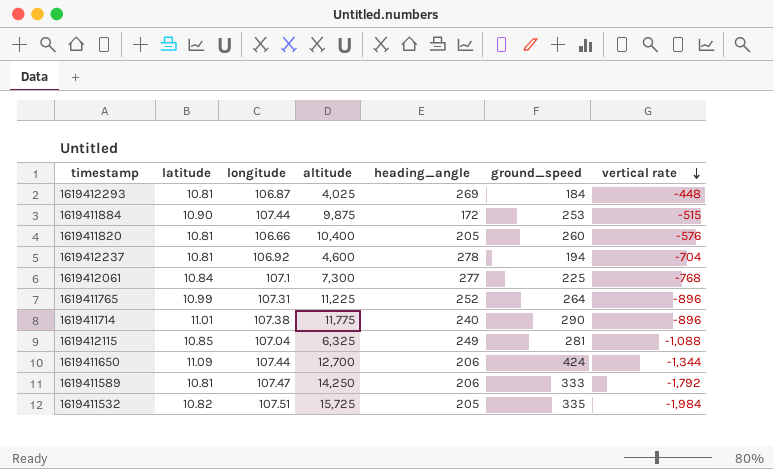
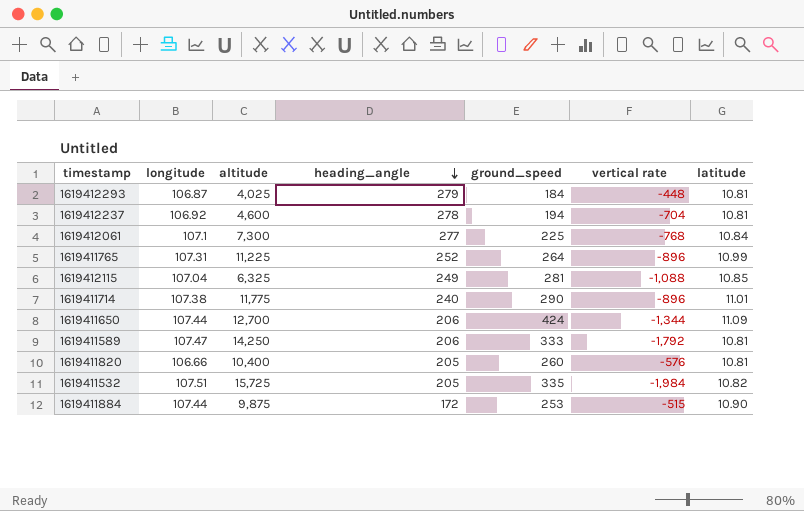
row order: vertical rate descending -> heading_angle descending
column latitude | position: 2 -> 7
1619412293 | heading_angle: 269 -> 279

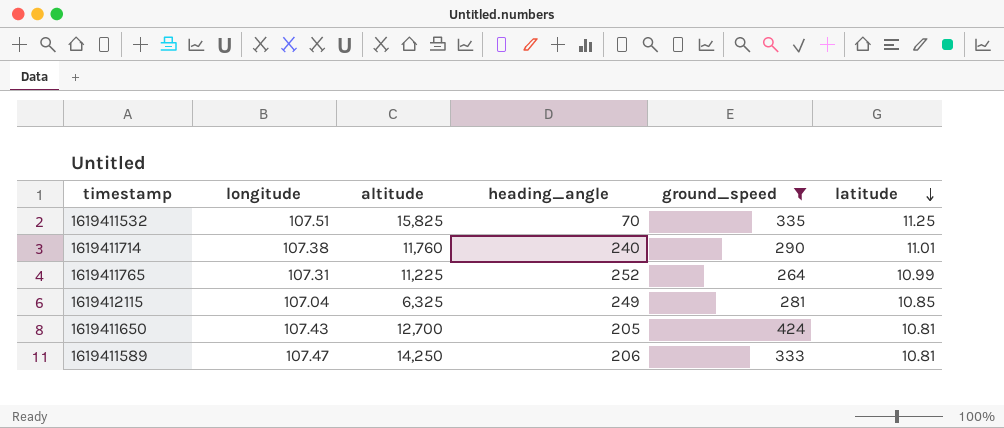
filter: none -> ground_speed >= 264
row order: heading_angle descending -> latitude descending
column vertical rate | position: 6 -> none
1619411532 | altitude: 15,725 -> 15,825
1619411532 | heading_angle: 205 -> 70
1619411532 | latitude: 10.82 -> 11.25
1619411714 | altitude: 11,775 -> 11,760
1619411650 | longitude: 107.44 -> 107.43
1619411650 | heading_angle: 206 -> 205
1619411650 | latitude: 11.09 -> 10.81

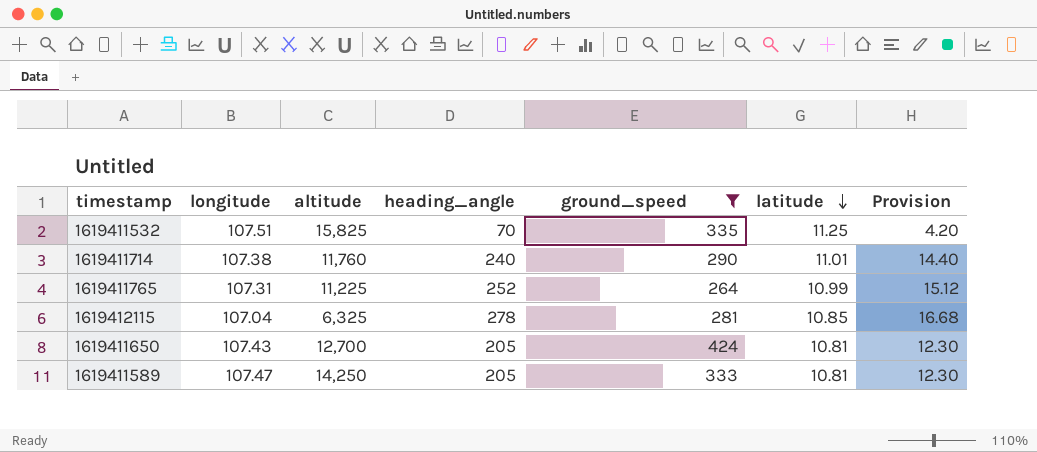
column Provision | formula: none -> [heading_angle] * 0.06
1619412115 | heading_angle: 249 -> 278
1619411589 | heading_angle: 206 -> 205

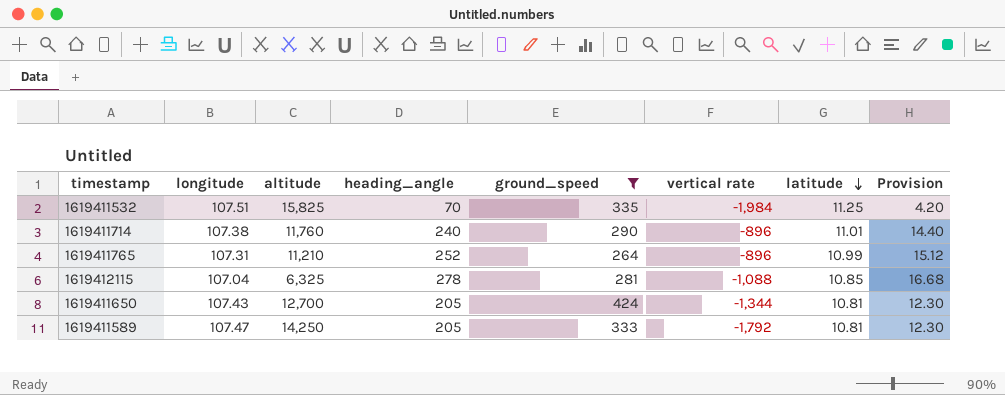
column vertical rate | position: none -> 6
1619411765 | altitude: 11,225 -> 11,210

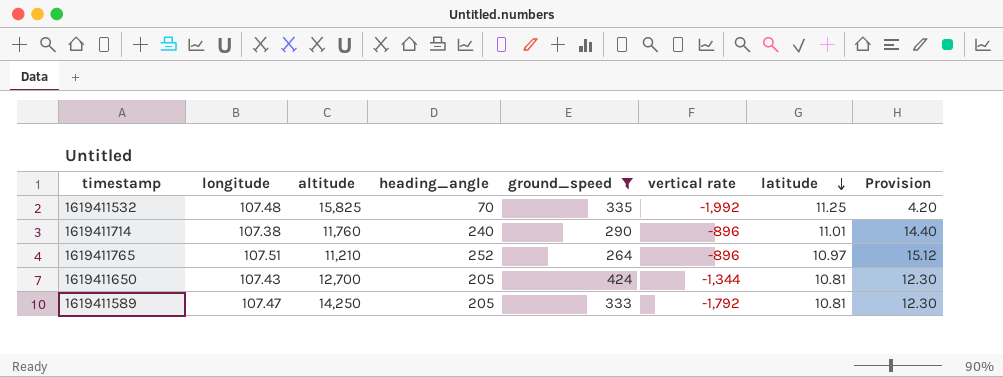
row 1619412115: 107.04 | 6,325 | 278 | 281 | -1,088 | 10.85 | 16.68 -> none
1619411532 | longitude: 107.51 -> 107.48
1619411532 | vertical rate: -1,984 -> -1,992
1619411765 | longitude: 107.31 -> 107.51
1619411765 | latitude: 10.99 -> 10.97

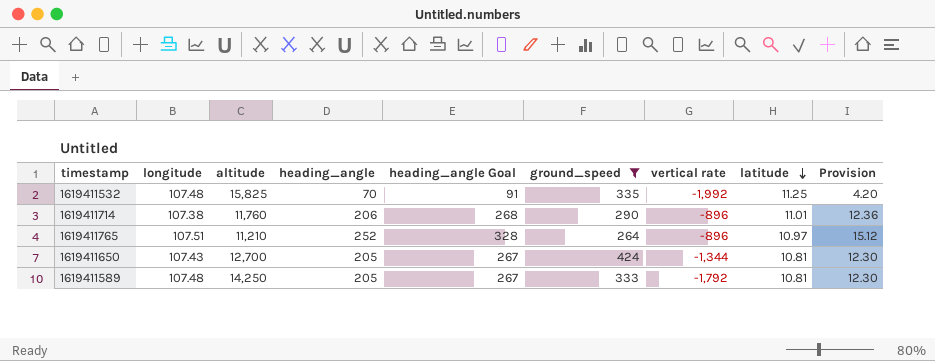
column heading_angle Goal | formula: none -> [heading_angle] * 1.3
1619411714 | heading_angle: 240 -> 206
1619411714 | Provision: 14.40 -> 12.36
1619411589 | longitude: 107.47 -> 107.48

